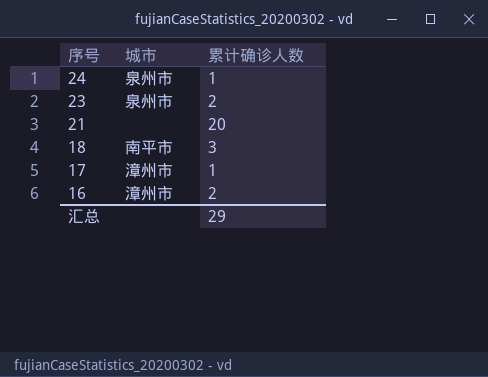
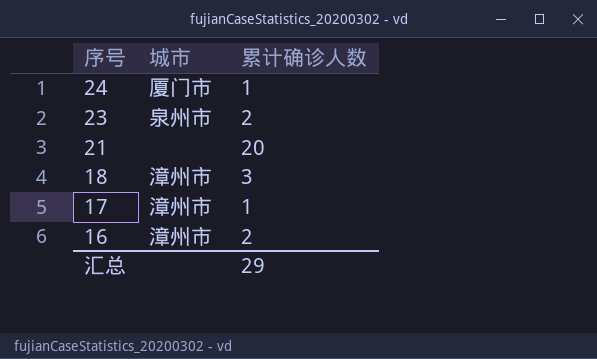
24 | 城市: 泉州市 -> 厦门市
18 | 城市: 南平市 -> 漳州市

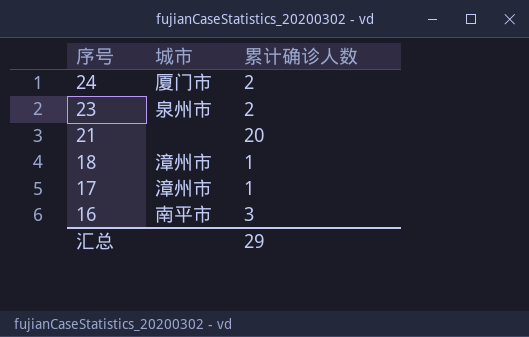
24 | 累计确诊人数: 1 -> 2
18 | 累计确诊人数: 3 -> 1
16 | 城市: 漳州市 -> 南平市
16 | 累计确诊人数: 2 -> 3

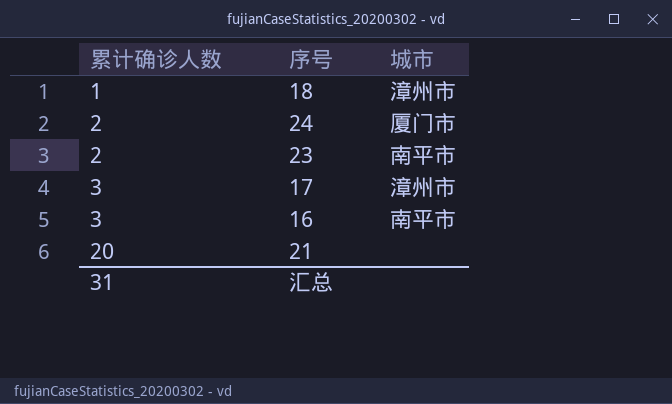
row order: 序号 descending -> 累计确诊人数 ascending
column 累计确诊人数 | position: 3 -> 1
23 | 城市: 泉州市 -> 南平市
17 | 累计确诊人数: 1 -> 3
汇总 | 累计确诊人数: 29 -> 31

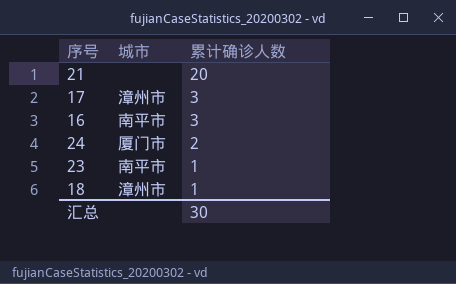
row order: 累计确诊人数 ascending -> 累计确诊人数 descending
column 累计确诊人数 | position: 1 -> 3
23 | 累计确诊人数: 2 -> 1
汇总 | 累计确诊人数: 31 -> 30

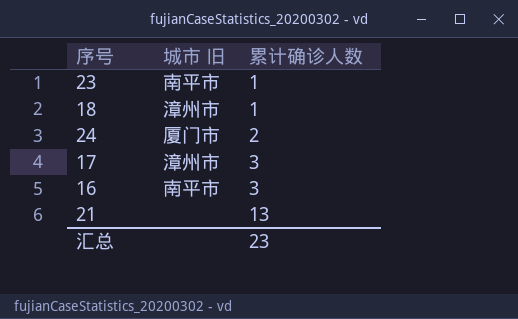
row order: 累计确诊人数 descending -> 累计确诊人数 ascending
column name: 城市 -> 城市 旧
21 | 累计确诊人数: 20 -> 13
汇总 | 累计确诊人数: 30 -> 23

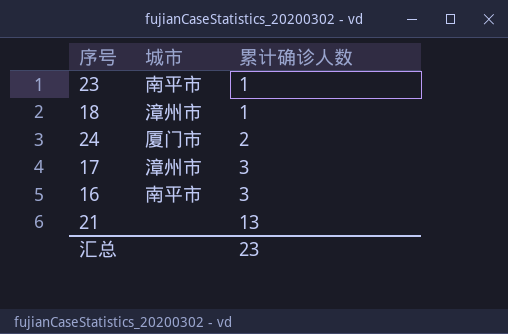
column name: 城市 旧 -> 城市

